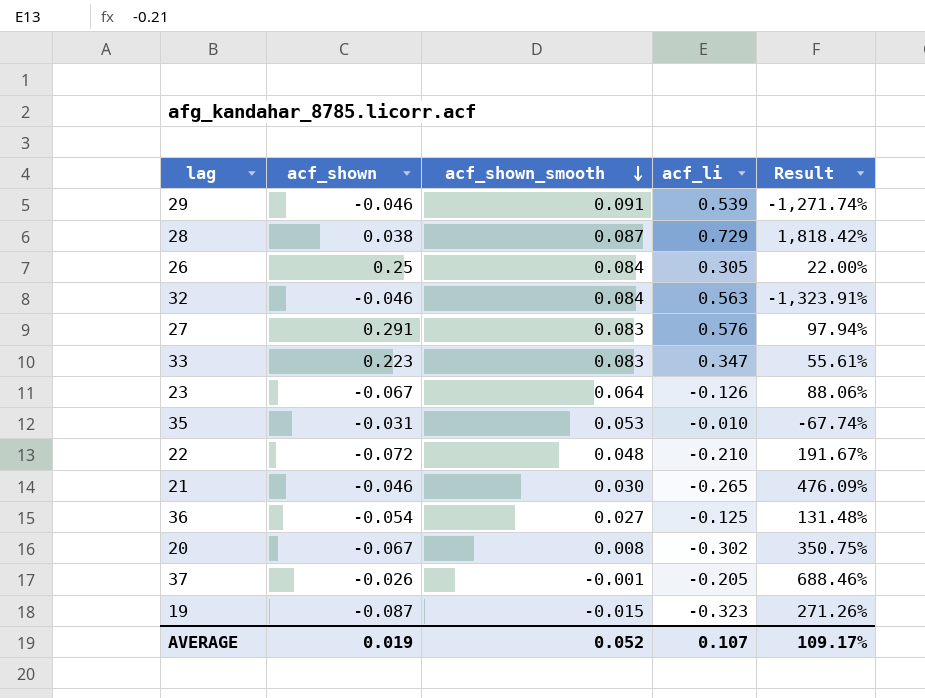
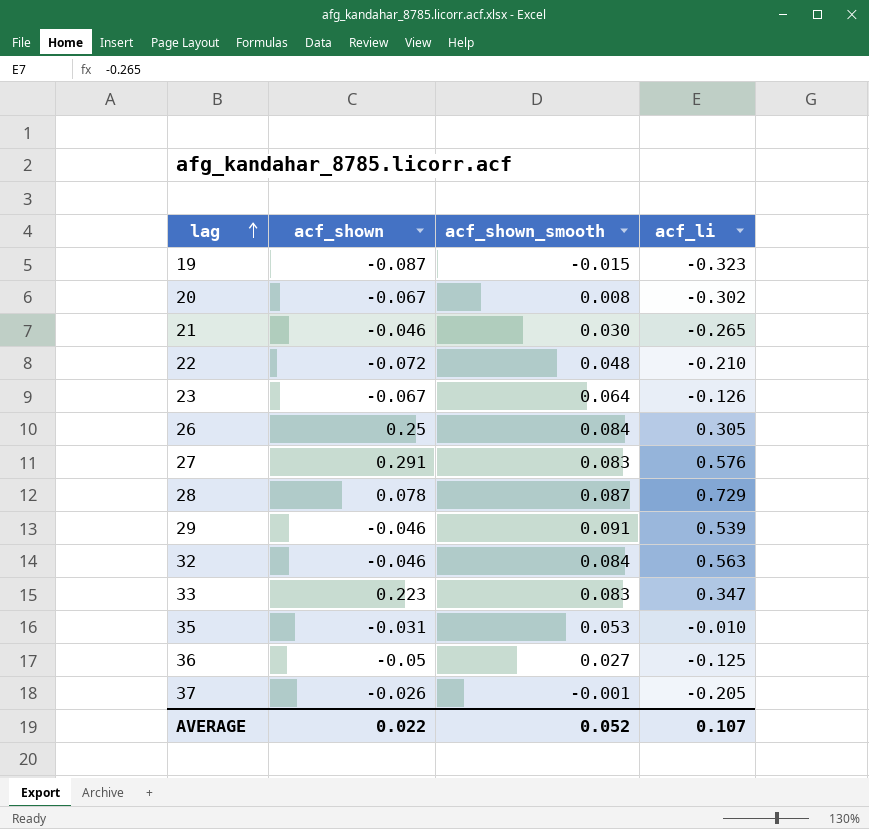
row order: acf_shown_smooth descending -> lag ascending
column Result | formula: ([acf_li] - [acf_shown]) / [acf_shown] -> none
28 | acf_shown: 0.038 -> 0.078
36 | acf_shown: -0.054 -> -0.05
AVERAGE | acf_shown: 0.019 -> 0.022

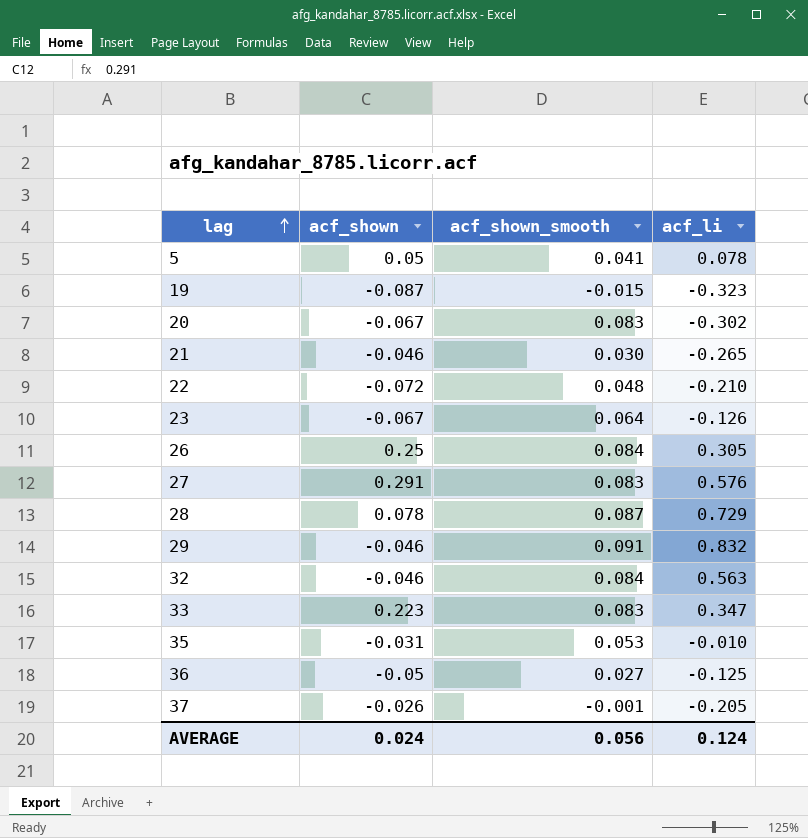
row 5: none -> 0.05 | 0.041 | 0.078
20 | acf_shown_smooth: 0.008 -> 0.083
29 | acf_li: 0.539 -> 0.832
AVERAGE | acf_shown: 0.022 -> 0.024
AVERAGE | acf_shown_smooth: 0.052 -> 0.056
AVERAGE | acf_li: 0.107 -> 0.124

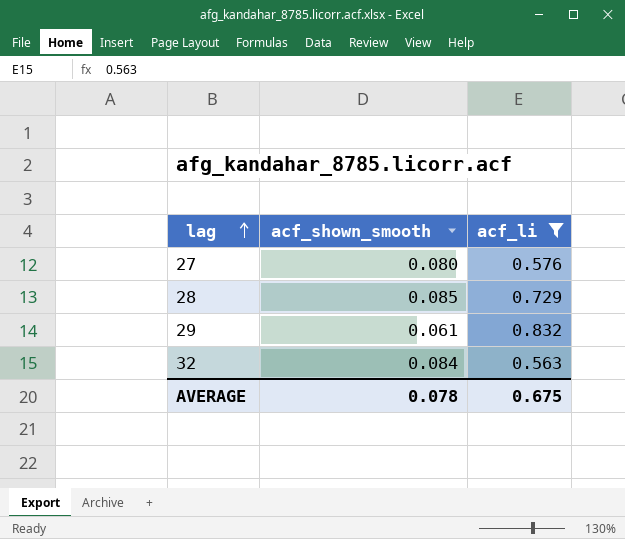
filter: none -> acf_li >= 0.563
column acf_shown | position: 2 -> none
27 | acf_shown_smooth: 0.083 -> 0.080
28 | acf_shown_smooth: 0.087 -> 0.085
29 | acf_shown_smooth: 0.091 -> 0.061
AVERAGE | acf_shown_smooth: 0.056 -> 0.078
AVERAGE | acf_li: 0.124 -> 0.675

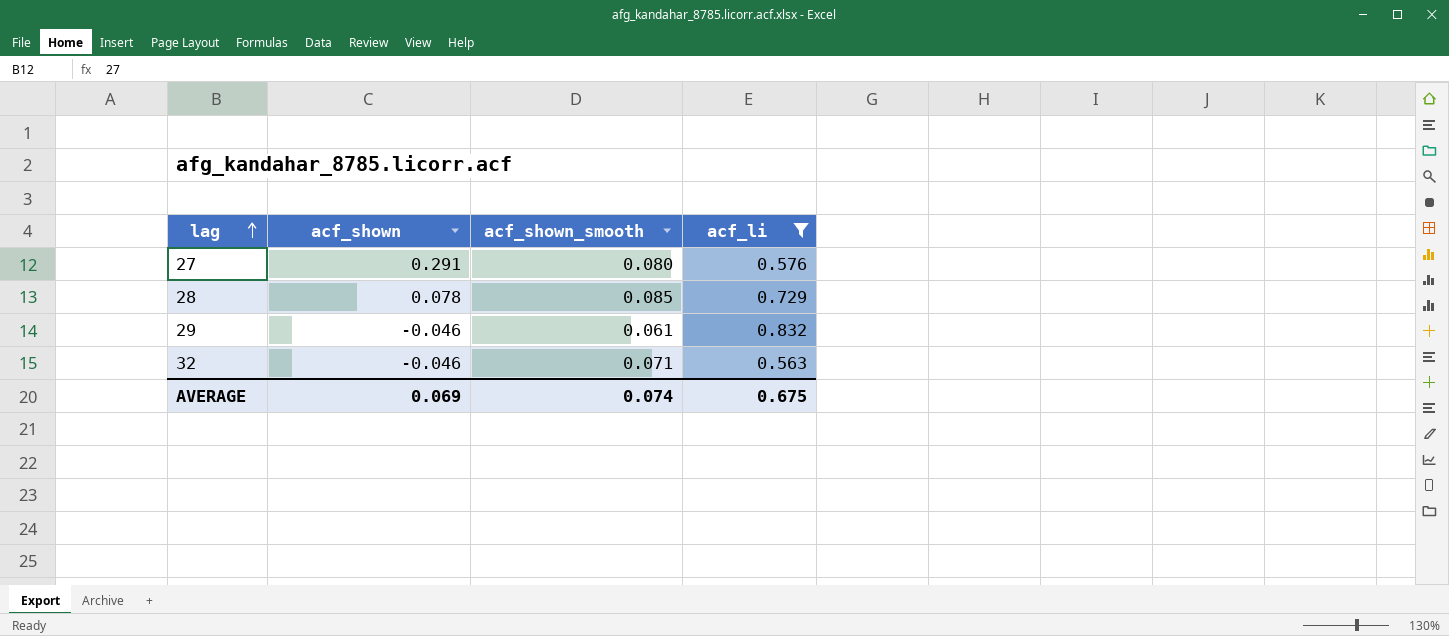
column acf_shown | position: none -> 2
32 | acf_shown_smooth: 0.084 -> 0.071
AVERAGE | acf_shown_smooth: 0.078 -> 0.074

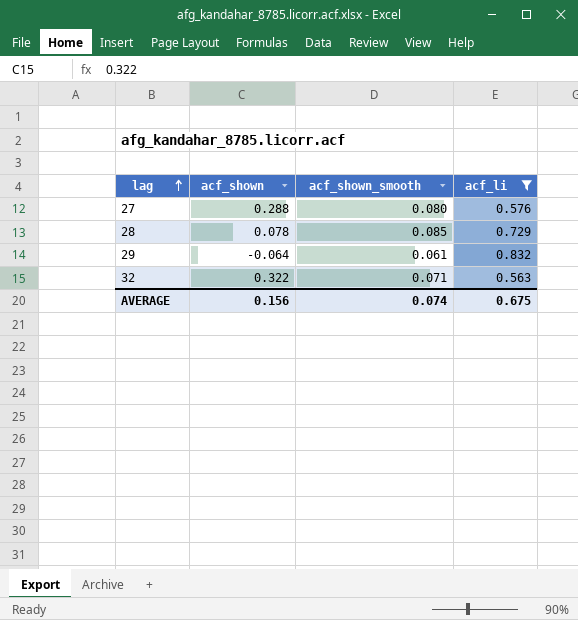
27 | acf_shown: 0.291 -> 0.288
29 | acf_shown: -0.046 -> -0.064
32 | acf_shown: -0.046 -> 0.322
AVERAGE | acf_shown: 0.069 -> 0.156

